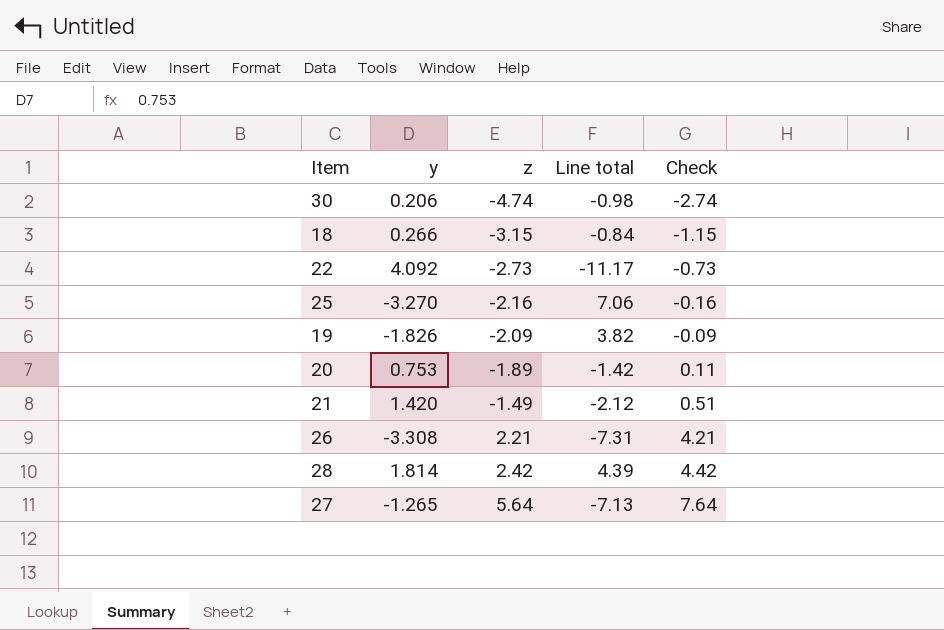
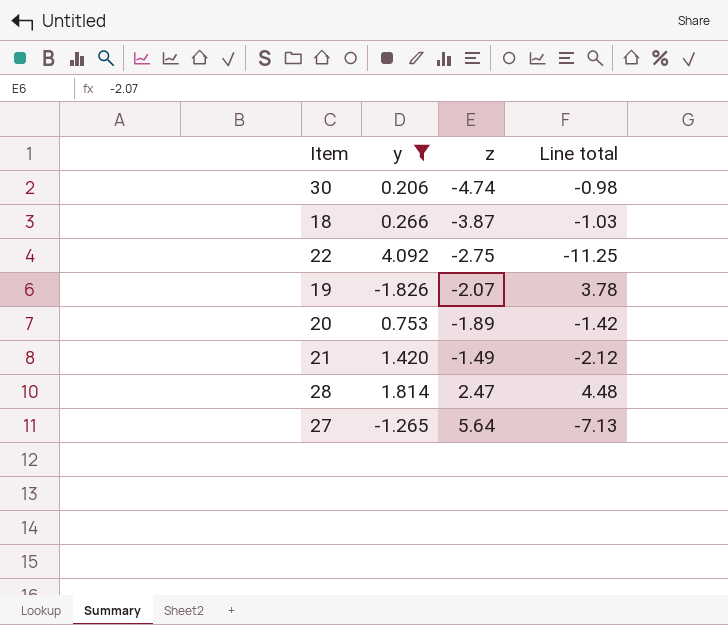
filter: none -> y >= -1.826
column Check | formula: [z] + 2 -> none
18 | z: -3.15 -> -3.87
18 | Line total: -0.84 -> -1.03
22 | z: -2.73 -> -2.75
22 | Line total: -11.17 -> -11.25
19 | z: -2.09 -> -2.07
19 | Line total: 3.82 -> 3.78
28 | z: 2.42 -> 2.47
28 | Line total: 4.39 -> 4.48

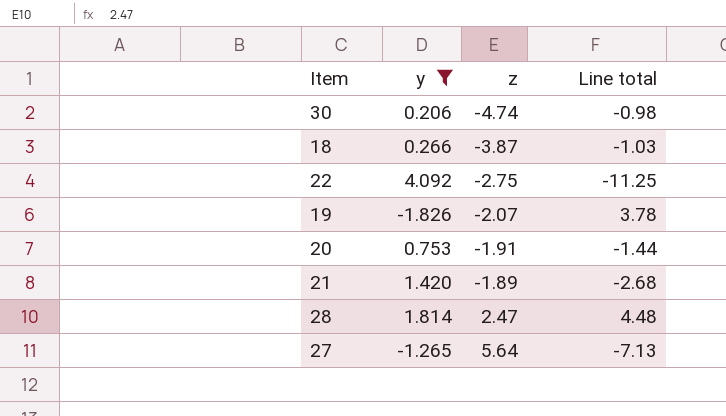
20 | z: -1.89 -> -1.91
20 | Line total: -1.42 -> -1.44
21 | z: -1.49 -> -1.89
21 | Line total: -2.12 -> -2.68

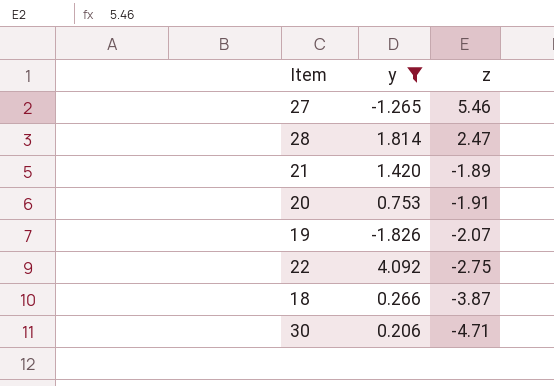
row order: z ascending -> z descending
column Line total | formula: [y] * [z] -> none
27 | z: 5.64 -> 5.46
30 | z: -4.74 -> -4.71

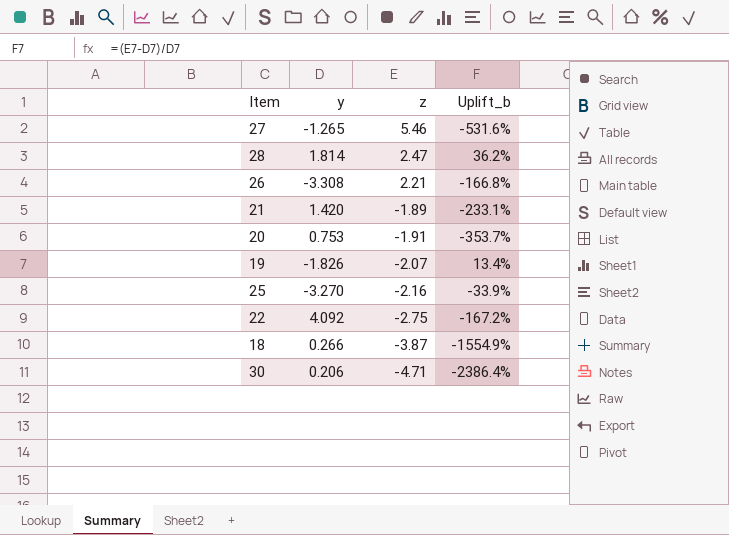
filter: y >= -1.826 -> none
column Uplift_b | formula: none -> ([z] - [y]) / [y]

